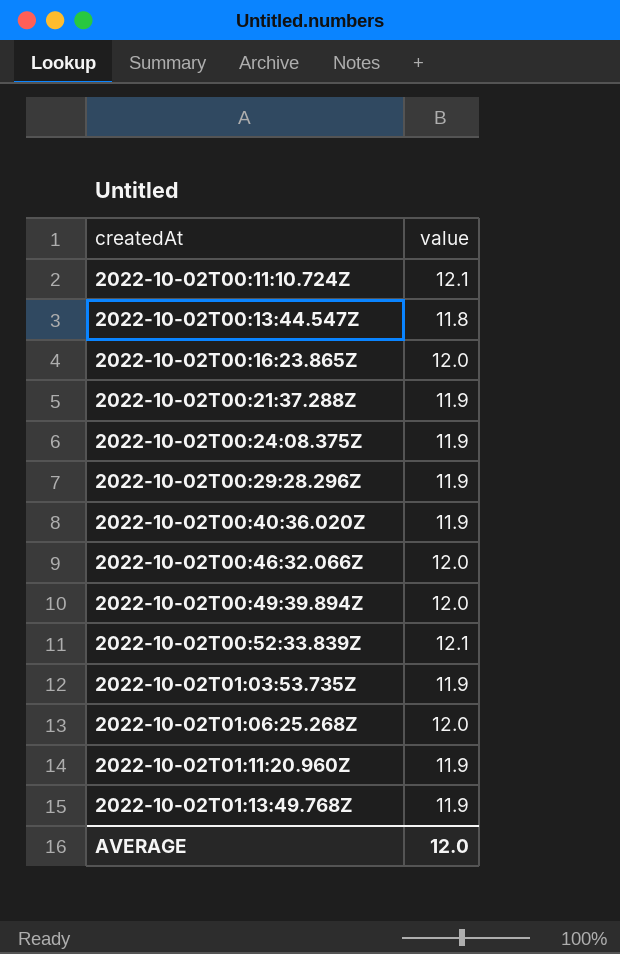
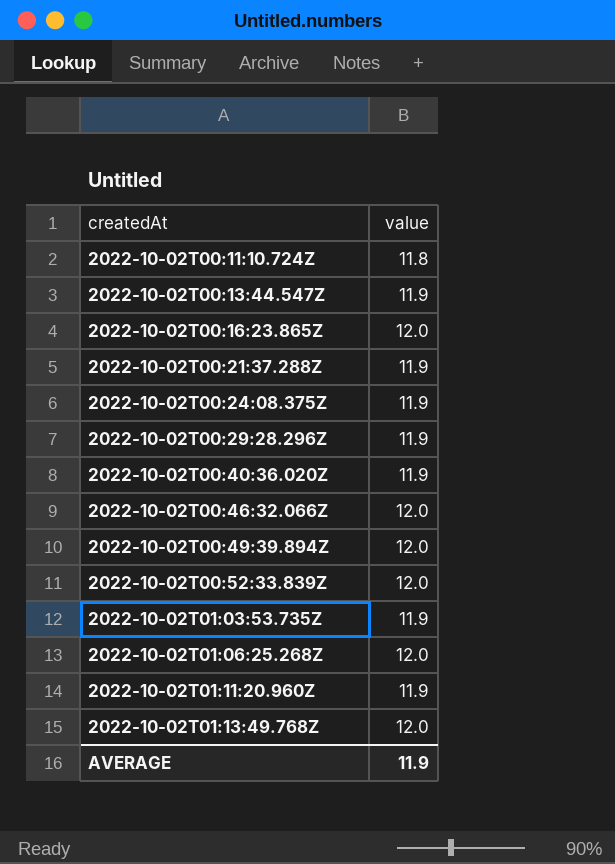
2022-10-02T00:11:10.724Z | value: 12.1 -> 11.8
2022-10-02T00:13:44.547Z | value: 11.8 -> 11.9
2022-10-02T00:52:33.839Z | value: 12.1 -> 12.0
2022-10-02T01:13:49.768Z | value: 11.9 -> 12.0
AVERAGE | value: 12.0 -> 11.9

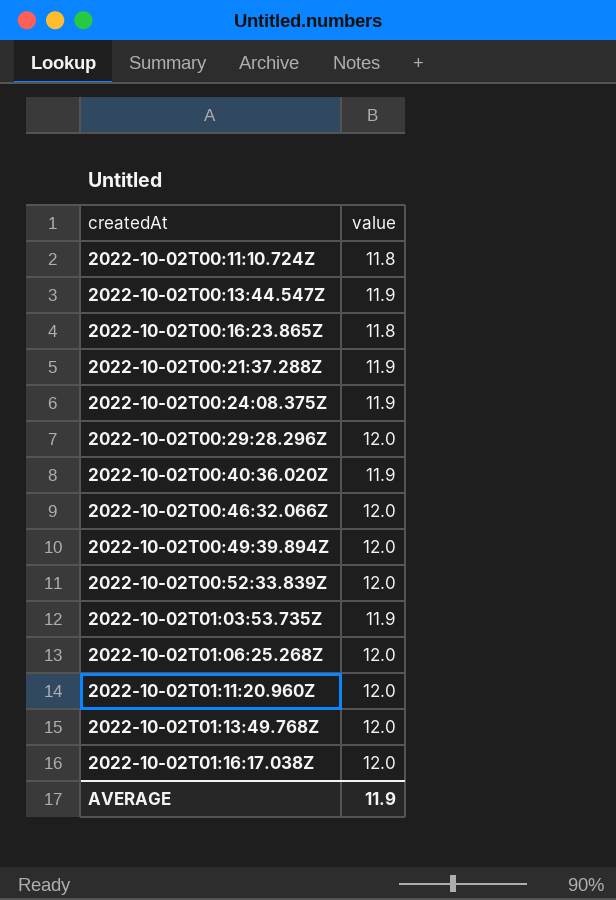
2022-10-02T00:16:23.865Z | value: 12.0 -> 11.8
2022-10-02T00:29:28.296Z | value: 11.9 -> 12.0
2022-10-02T01:11:20.960Z | value: 11.9 -> 12.0
row 2022-10-02T01:16:17.038Z: none -> 12.0

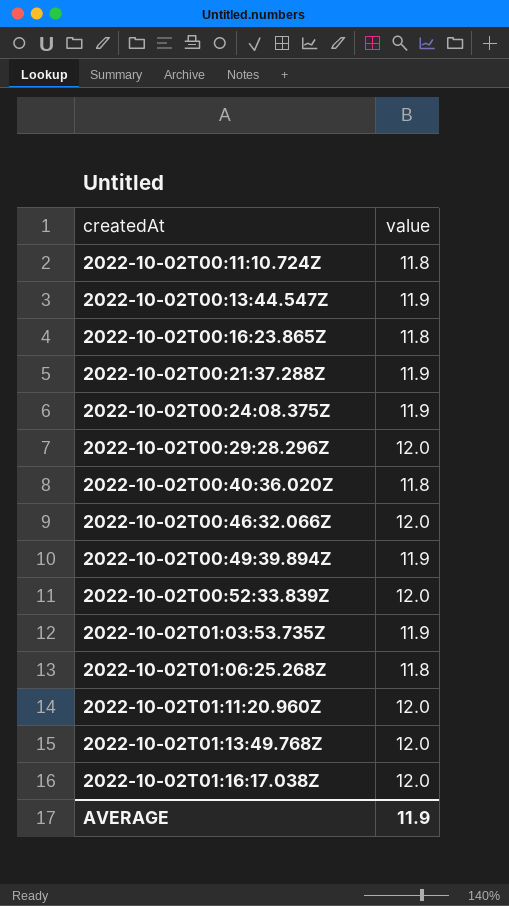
2022-10-02T00:40:36.020Z | value: 11.9 -> 11.8
2022-10-02T00:49:39.894Z | value: 12.0 -> 11.9
2022-10-02T01:06:25.268Z | value: 12.0 -> 11.8

